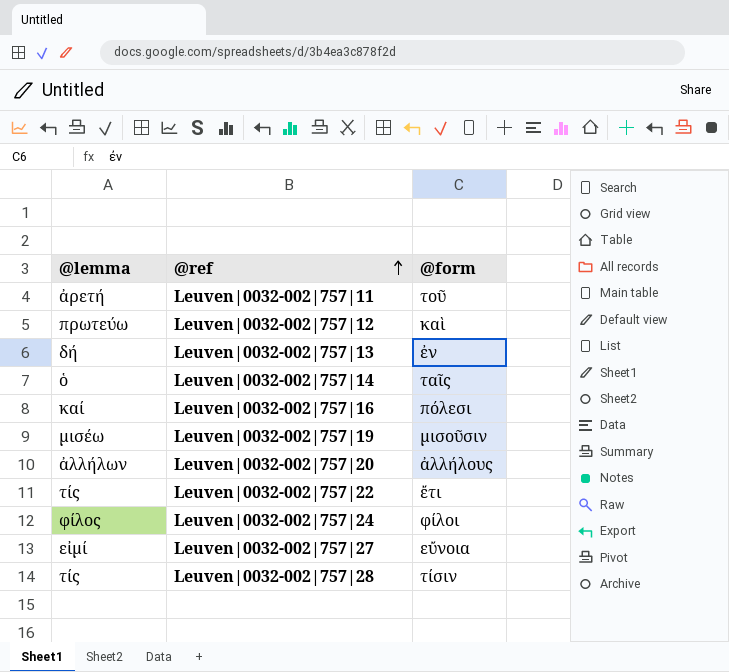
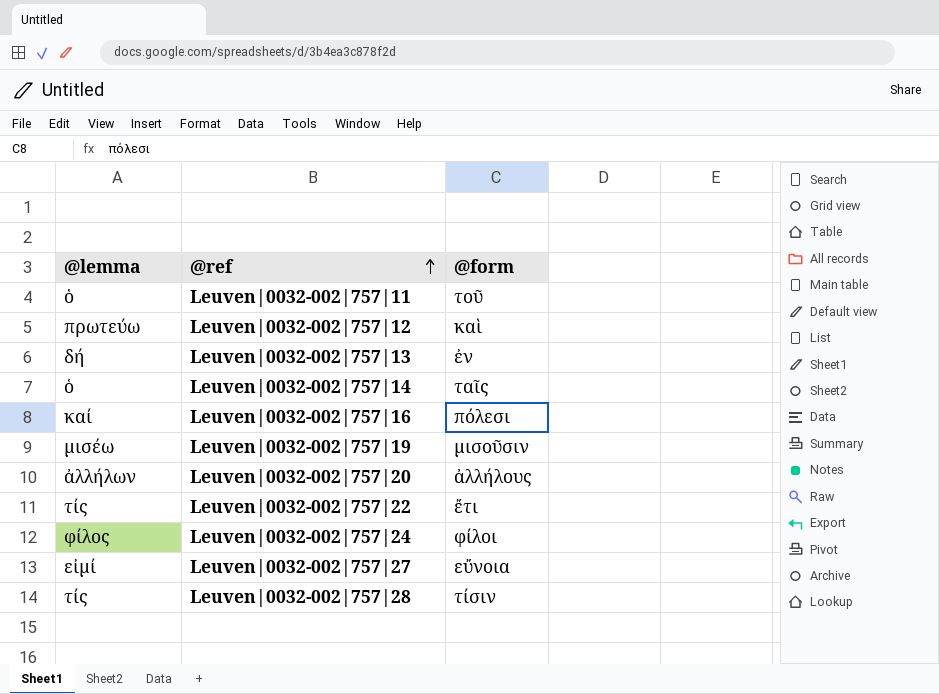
Leuven|0032-002|757|11 | @lemma: ἀρετή -> ὁ

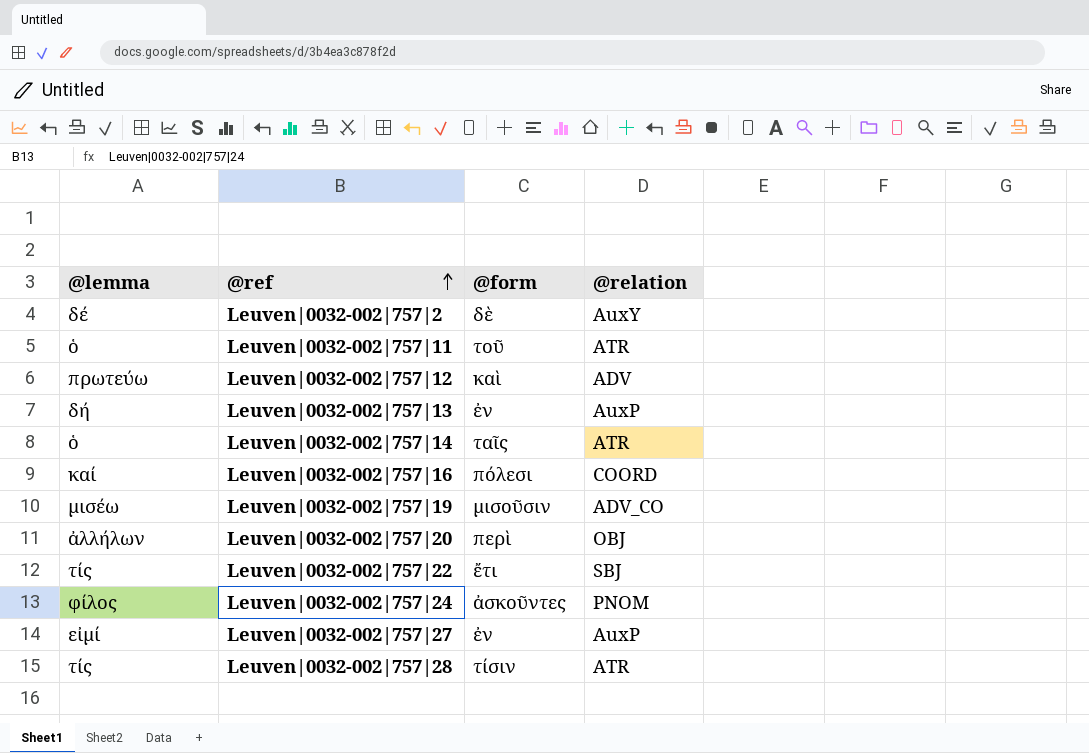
column @relation | position: none -> 4
row Leuven|0032-002|757|2: none -> δέ | δὲ | AuxY
Leuven|0032-002|757|20 | @form: ἀλλήλους -> περὶ
Leuven|0032-002|757|24 | @form: φίλοι -> ἀσκοῦντες
Leuven|0032-002|757|27 | @form: εὔνοια -> ἐν

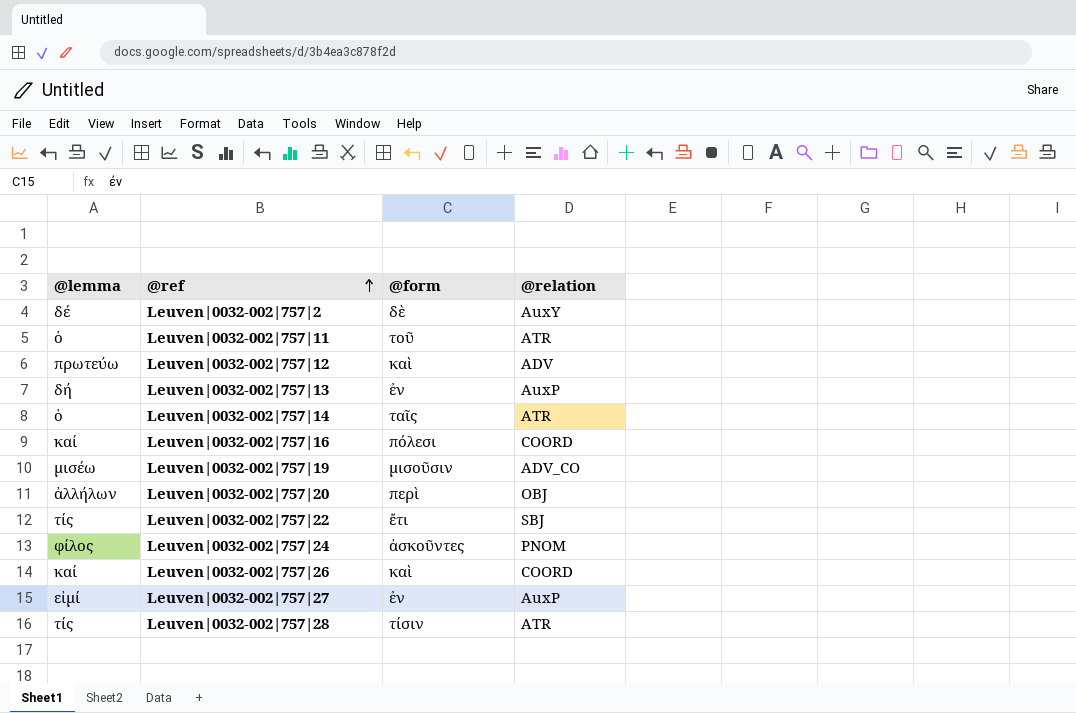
row Leuven|0032-002|757|26: none -> καί | καὶ | COORD

